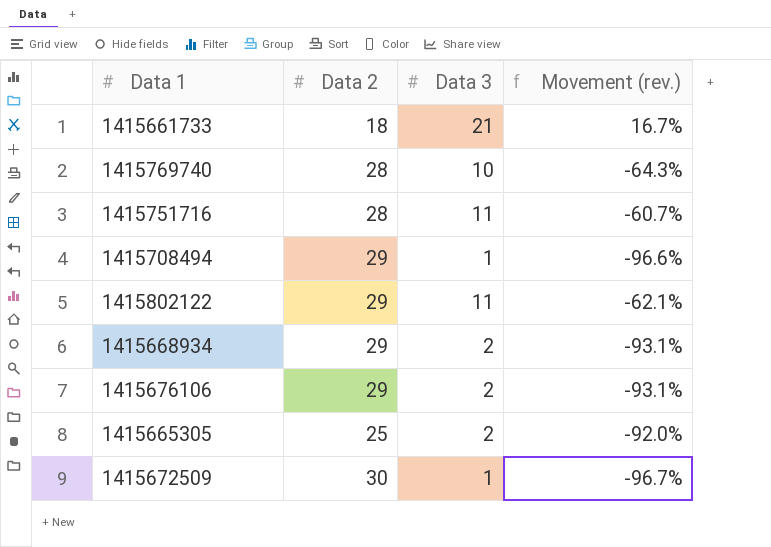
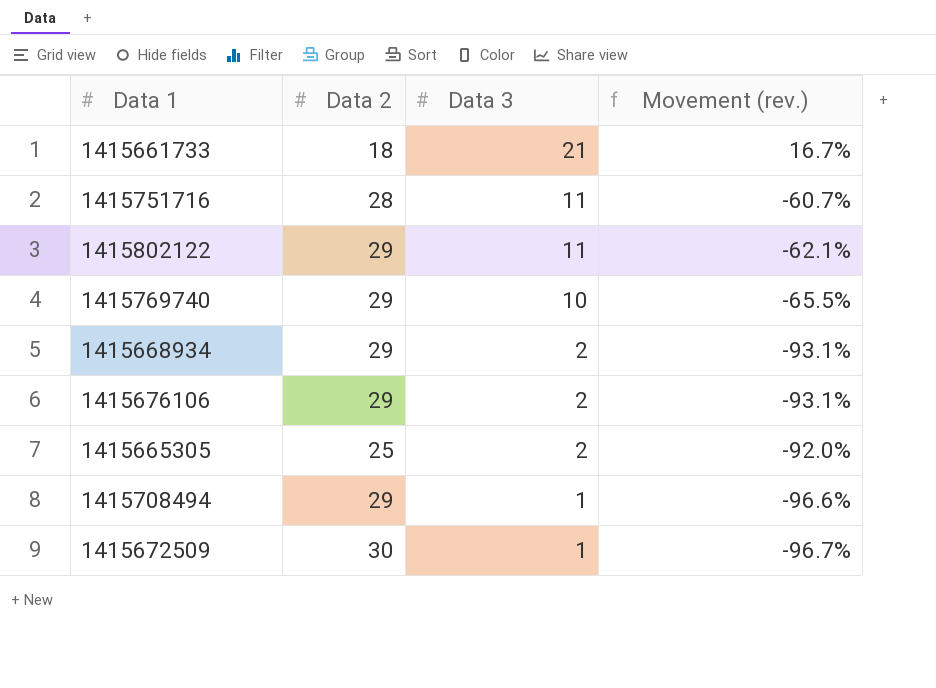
row order: none -> Data 3 descending
1415769740 | Data 2: 28 -> 29
1415769740 | Movement (rev.): -64.3% -> -65.5%

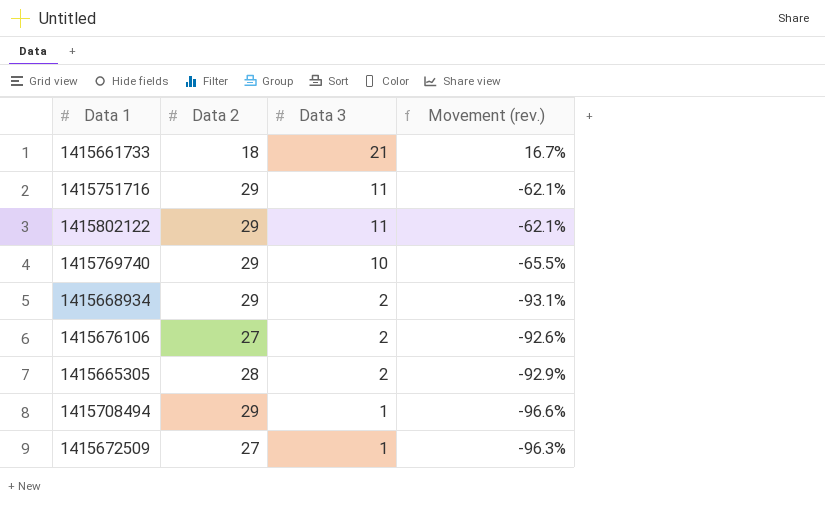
1415751716 | Data 2: 28 -> 29
1415751716 | Movement (rev.): -60.7% -> -62.1%
1415676106 | Data 2: 29 -> 27
1415676106 | Movement (rev.): -93.1% -> -92.6%
1415665305 | Data 2: 25 -> 28
1415665305 | Movement (rev.): -92.0% -> -92.9%
1415672509 | Data 2: 30 -> 27
1415672509 | Movement (rev.): -96.7% -> -96.3%

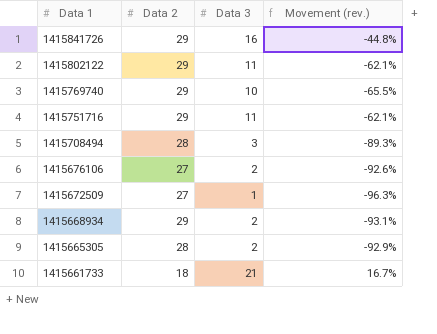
row order: Data 3 descending -> Data 1 descending
row 1415841726: none -> 29 | 16 | -44.8%
1415708494 | Data 2: 29 -> 28
1415708494 | Data 3: 1 -> 3
1415708494 | Movement (rev.): -96.6% -> -89.3%

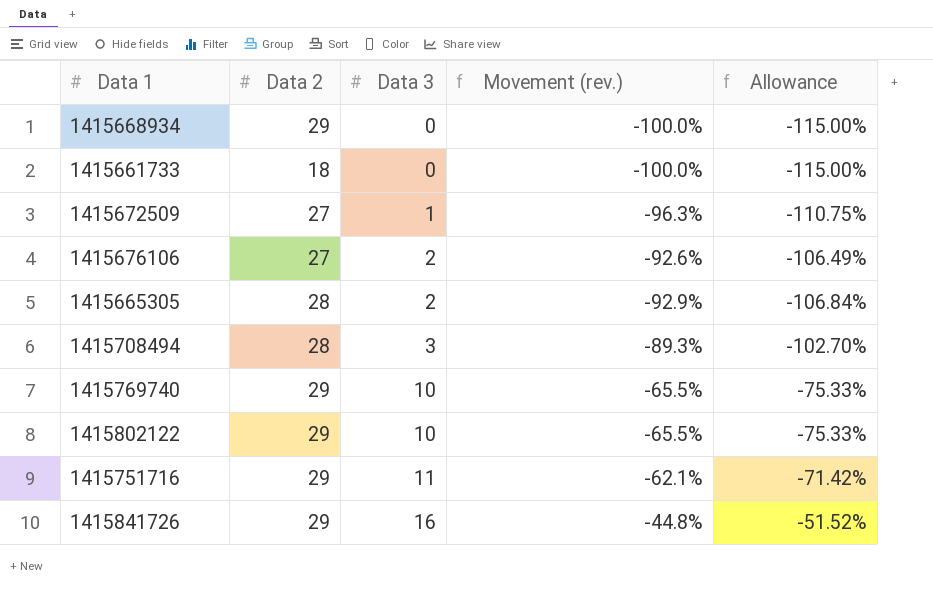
row order: Data 1 descending -> Data 3 ascending
column Allowance | formula: none -> [Movement (rev.)] * 1.15
1415668934 | Data 3: 2 -> 0
1415668934 | Movement (rev.): -93.1% -> -100.0%
1415661733 | Data 3: 21 -> 0
1415661733 | Movement (rev.): 16.7% -> -100.0%
1415802122 | Data 3: 11 -> 10
1415802122 | Movement (rev.): -62.1% -> -65.5%

